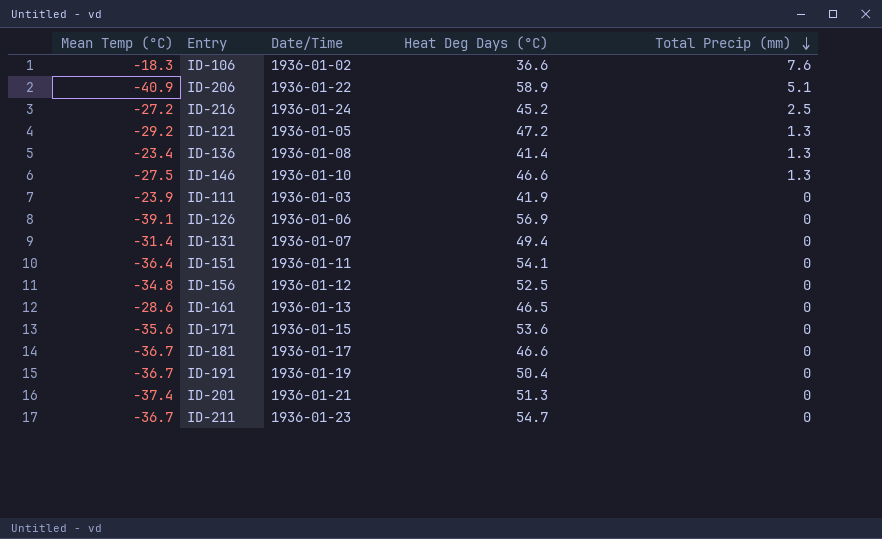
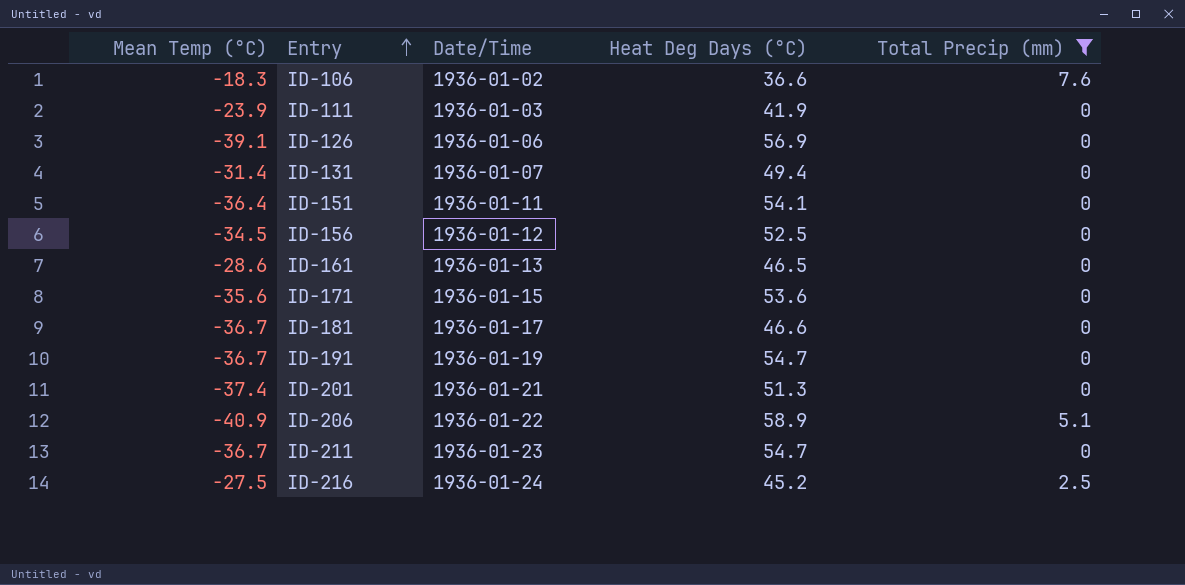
filter: none -> Total Precip (mm) != 1.3
row order: Total Precip (mm) descending -> Entry ascending
ID-156 | Mean Temp (°C): -34.8 -> -34.5
ID-191 | Heat Deg Days (°C): 50.4 -> 54.7
ID-216 | Mean Temp (°C): -27.2 -> -27.5

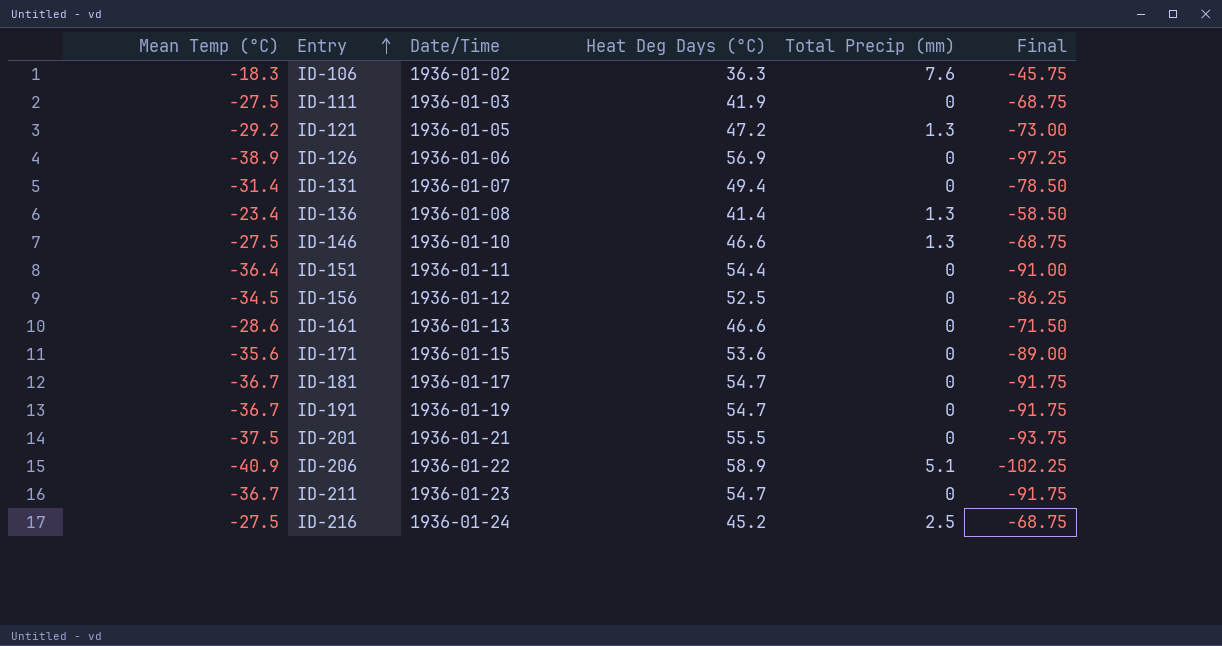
filter: Total Precip (mm) != 1.3 -> none
column Final | formula: none -> [Mean Temp (°C)] * 2.5
ID-106 | Heat Deg Days (°C): 36.6 -> 36.3
ID-111 | Mean Temp (°C): -23.9 -> -27.5
ID-126 | Mean Temp (°C): -39.1 -> -38.9
ID-151 | Heat Deg Days (°C): 54.1 -> 54.4
ID-161 | Heat Deg Days (°C): 46.5 -> 46.6
ID-181 | Heat Deg Days (°C): 46.6 -> 54.7
ID-201 | Mean Temp (°C): -37.4 -> -37.5
ID-201 | Heat Deg Days (°C): 51.3 -> 55.5

